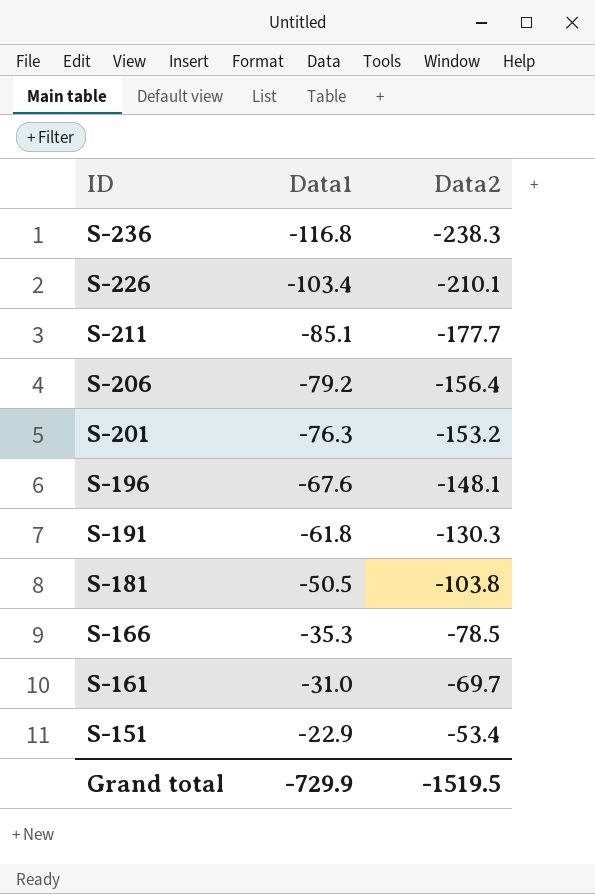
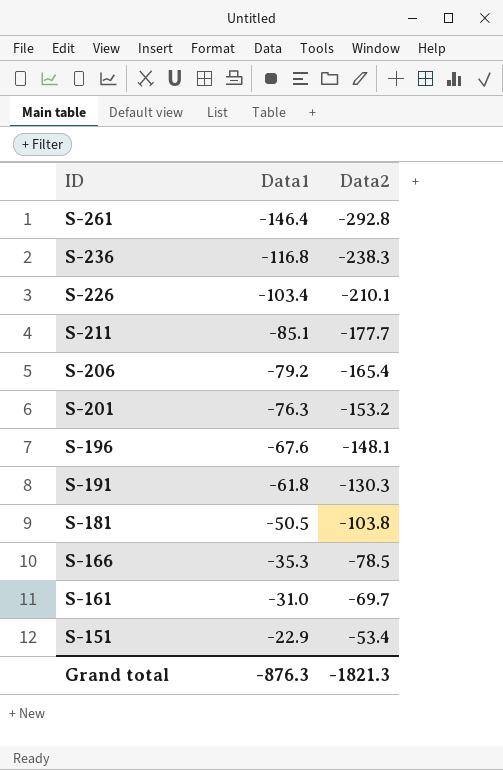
row S-261: none -> -146.4 | -292.8
S-206 | Data2: -156.4 -> -165.4
Grand total | Data1: -729.9 -> -876.3
Grand total | Data2: -1519.5 -> -1821.3

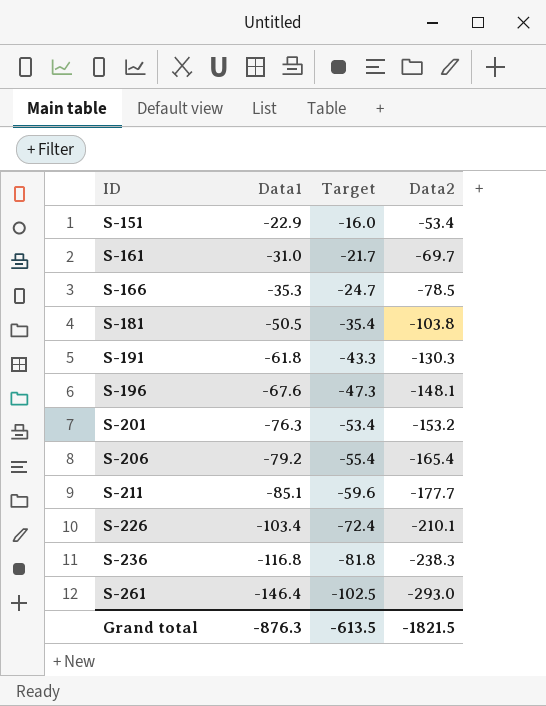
row order: ID descending -> ID ascending
column Target | formula: none -> [Data1] * 0.7
S-261 | Data2: -292.8 -> -293.0
Grand total | Data2: -1821.3 -> -1821.5

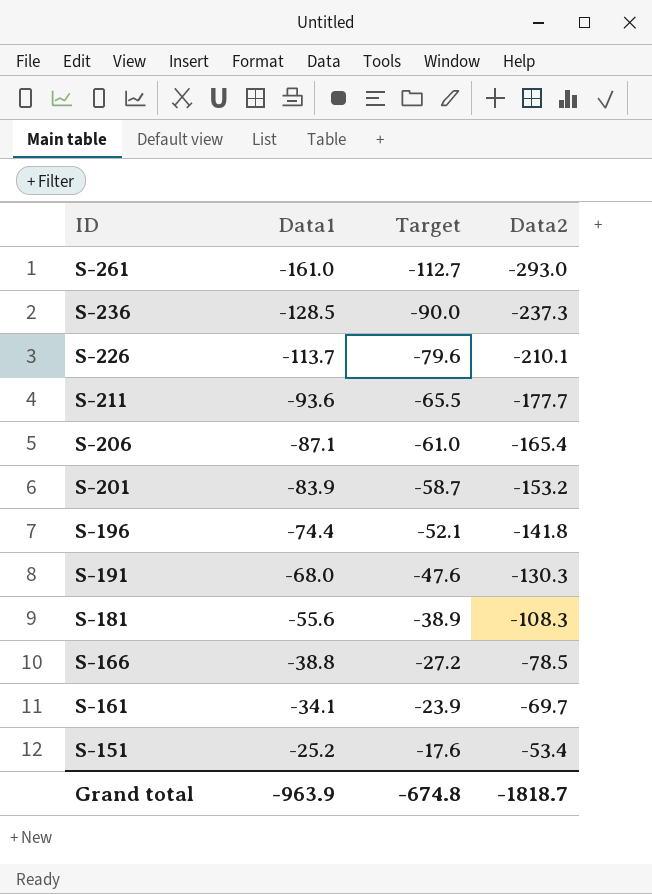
row order: ID ascending -> ID descending
S-261 | Data1: -146.4 -> -161.0
S-261 | Target: -102.5 -> -112.7
S-236 | Data1: -116.8 -> -128.5
S-236 | Target: -81.8 -> -90.0
S-236 | Data2: -238.3 -> -237.3
S-226 | Data1: -103.4 -> -113.7
S-226 | Target: -72.4 -> -79.6
S-211 | Data1: -85.1 -> -93.6
S-211 | Target: -59.6 -> -65.5
S-206 | Data1: -79.2 -> -87.1
S-206 | Target: -55.4 -> -61.0
S-201 | Data1: -76.3 -> -83.9
S-201 | Target: -53.4 -> -58.7
S-196 | Data1: -67.6 -> -74.4
S-196 | Target: -47.3 -> -52.1
S-196 | Data2: -148.1 -> -141.8
S-191 | Data1: -61.8 -> -68.0
S-191 | Target: -43.3 -> -47.6
S-181 | Data1: -50.5 -> -55.6
S-181 | Target: -35.4 -> -38.9
S-181 | Data2: -103.8 -> -108.3
S-166 | Data1: -35.3 -> -38.8
S-166 | Target: -24.7 -> -27.2
S-161 | Data1: -31.0 -> -34.1
S-161 | Target: -21.7 -> -23.9
S-151 | Data1: -22.9 -> -25.2
S-151 | Target: -16.0 -> -17.6
Grand total | Data1: -876.3 -> -963.9
Grand total | Target: -613.5 -> -674.8
Grand total | Data2: -1821.5 -> -1818.7

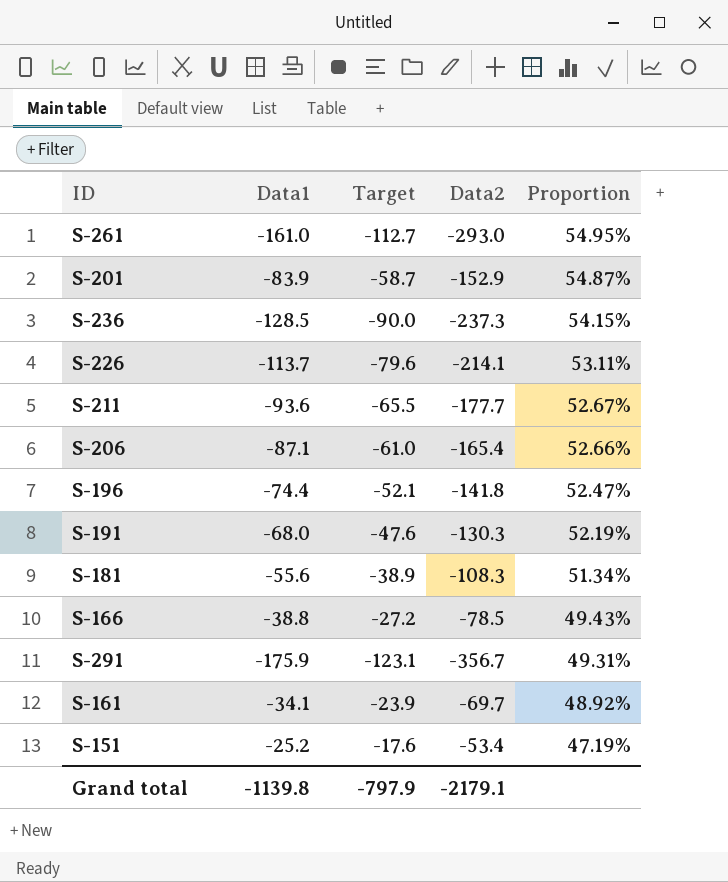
row order: ID descending -> Proportion descending
column Proportion | formula: none -> [Data1] / [Data2]
S-201 | Data2: -153.2 -> -152.9
S-226 | Data2: -210.1 -> -214.1
row S-291: none -> -175.9 | -123.1 | -356.7 | 49.31%
Grand total | Data1: -963.9 -> -1139.8
Grand total | Target: -674.8 -> -797.9
Grand total | Data2: -1818.7 -> -2179.1

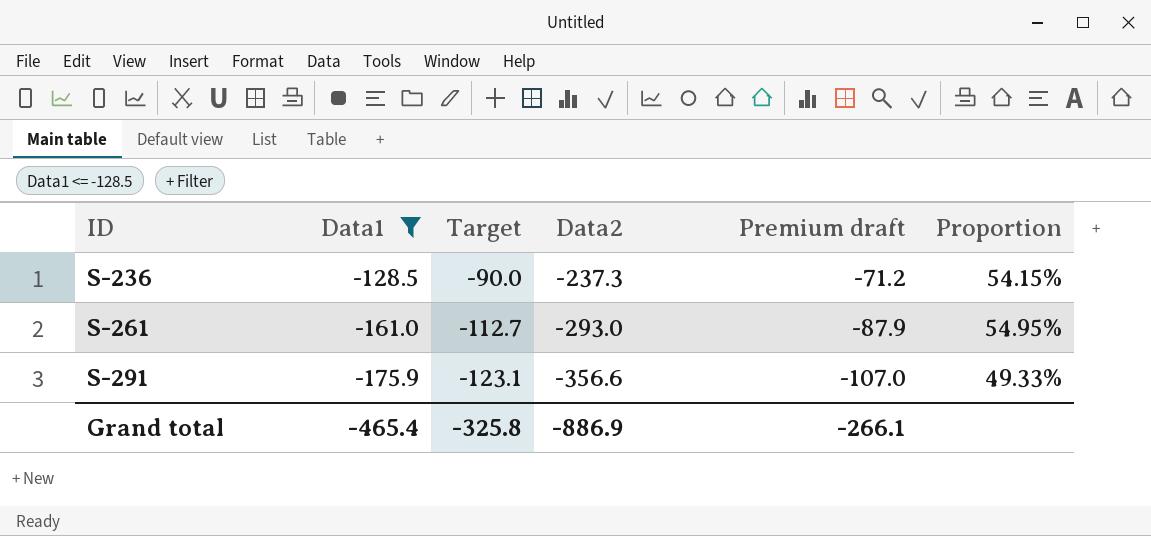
filter: none -> Data1 <= -128.5
row order: Proportion descending -> ID ascending
column Premium draft | formula: none -> [Data2] * 0.3
S-291 | Data2: -356.7 -> -356.6
S-291 | Proportion: 49.31% -> 49.33%
Grand total | Data1: -1139.8 -> -465.4
Grand total | Target: -797.9 -> -325.8
Grand total | Data2: -2179.1 -> -886.9

